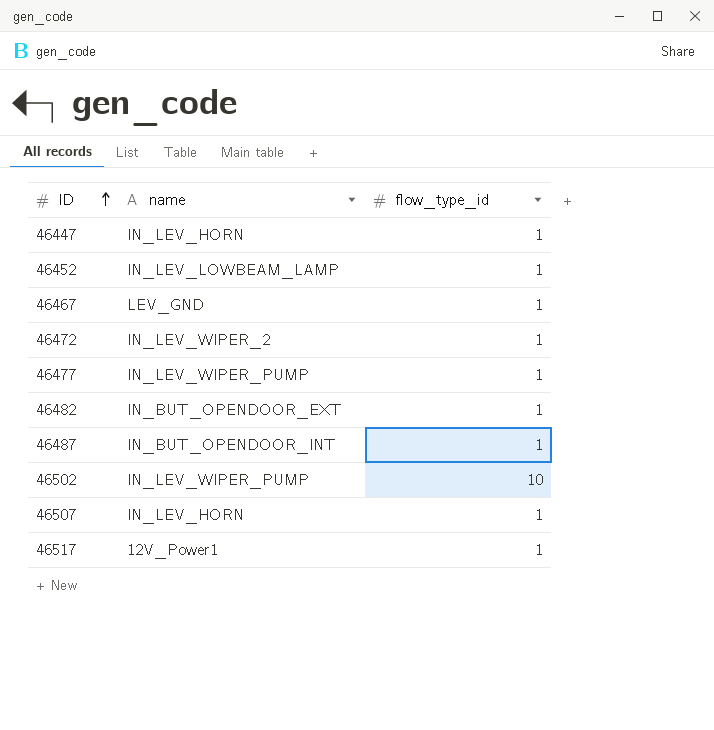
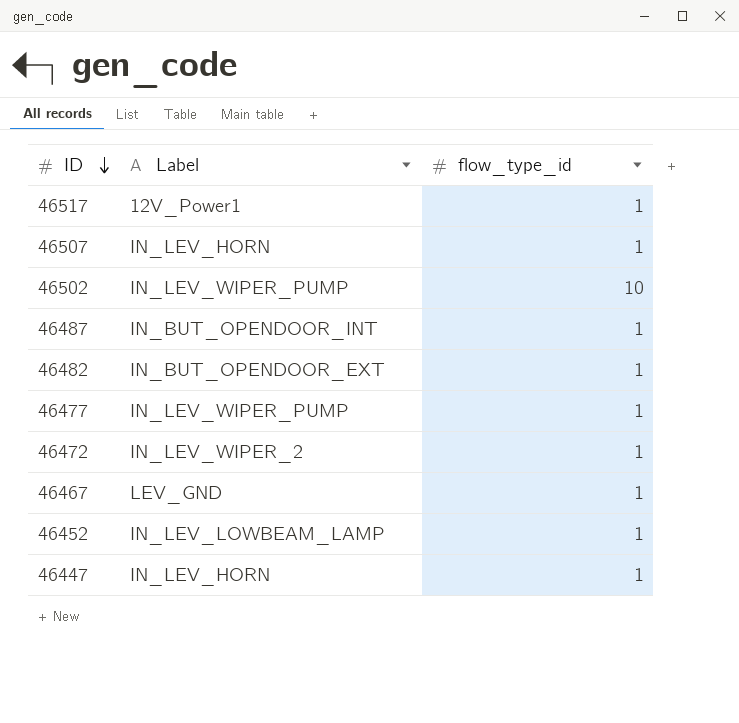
row order: ID ascending -> ID descending
column name: name -> Label

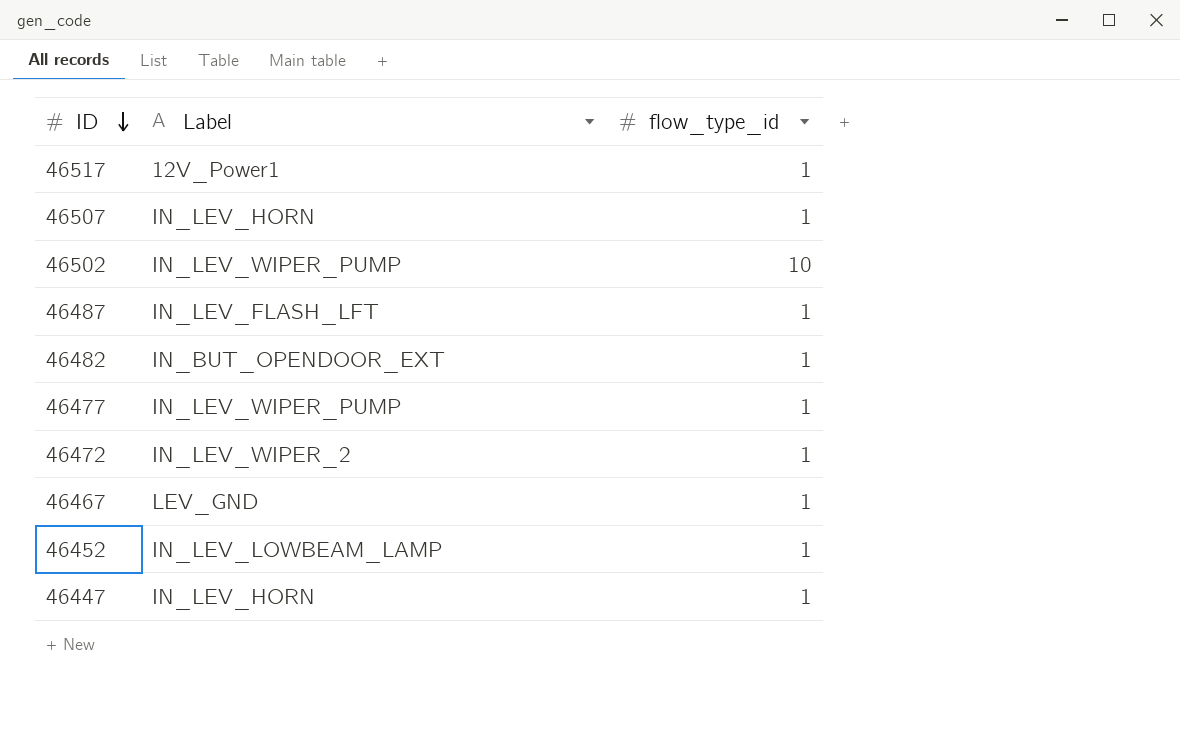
46487 | Label: IN_BUT_OPENDOOR_INT -> IN_LEV_FLASH_LFT

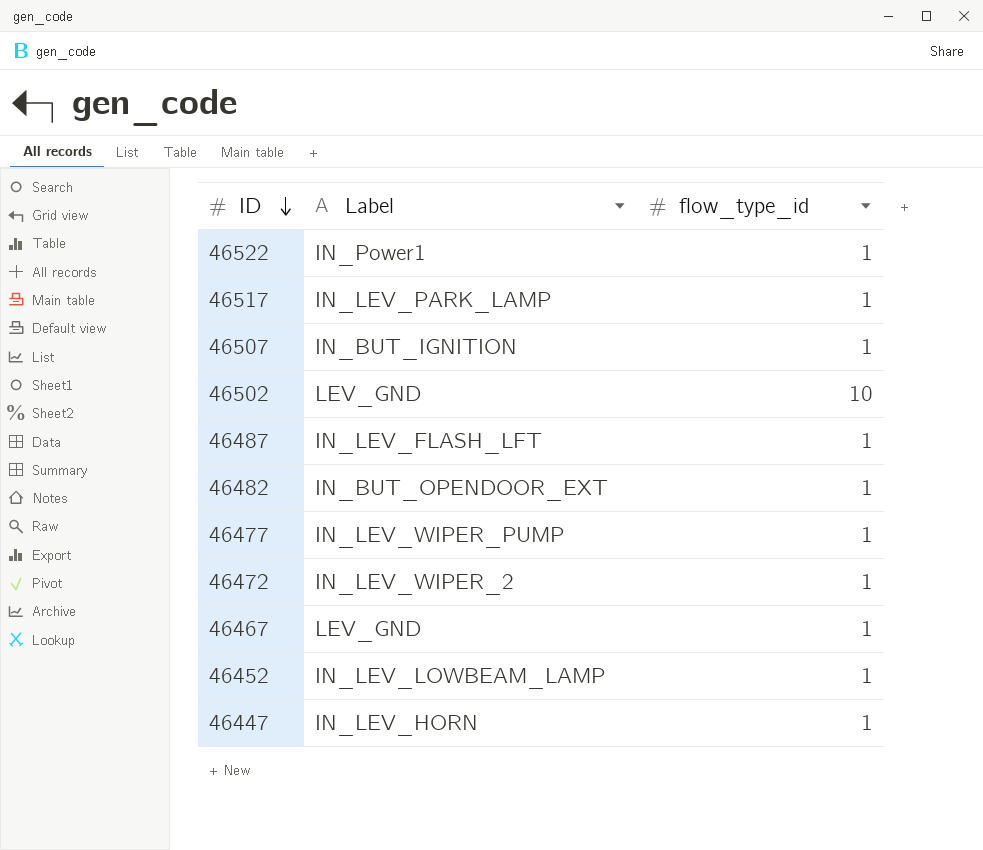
row 46522: none -> IN_Power1 | 1
46517 | Label: 12V_Power1 -> IN_LEV_PARK_LAMP
46507 | Label: IN_LEV_HORN -> IN_BUT_IGNITION
46502 | Label: IN_LEV_WIPER_PUMP -> LEV_GND

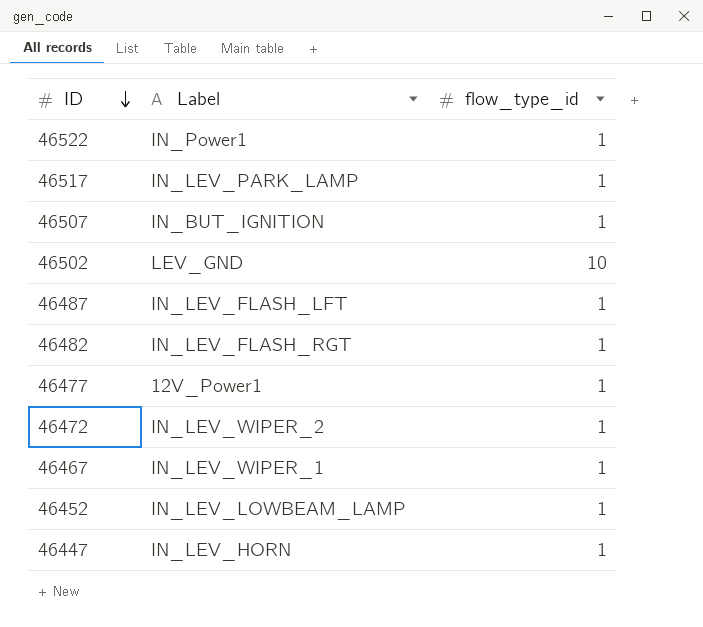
46482 | Label: IN_BUT_OPENDOOR_EXT -> IN_LEV_FLASH_RGT
46477 | Label: IN_LEV_WIPER_PUMP -> 12V_Power1
46467 | Label: LEV_GND -> IN_LEV_WIPER_1

